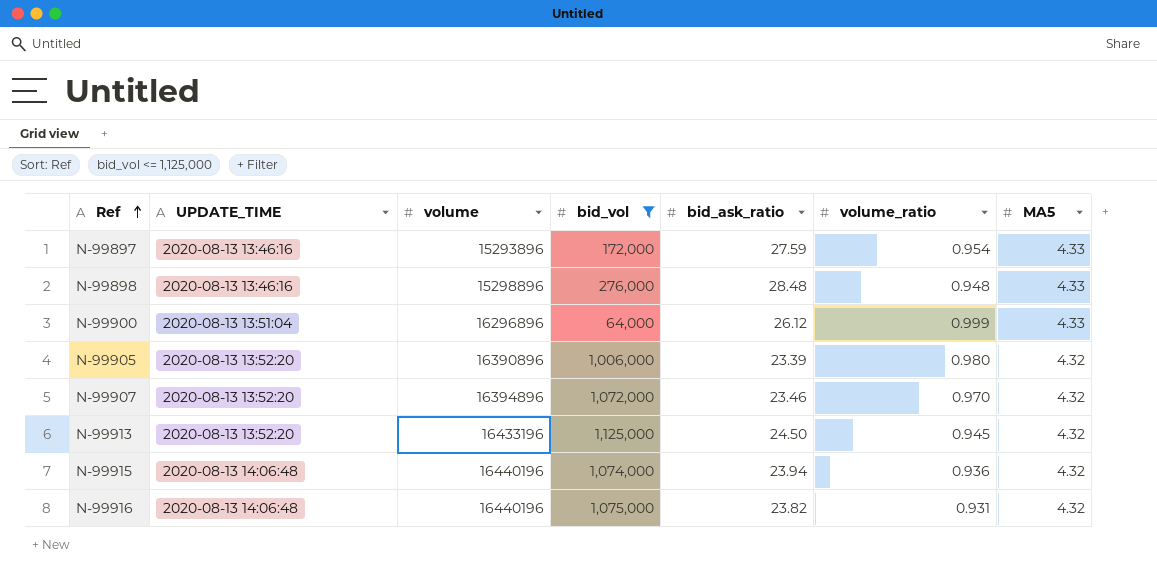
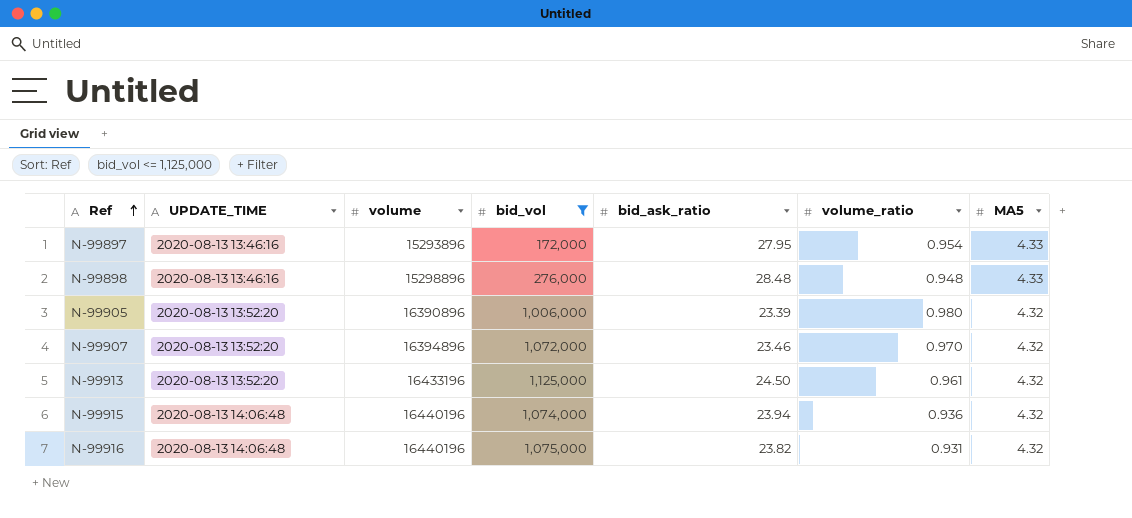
row N-99900: 2020-08-13 13:51:04 | 16296896 | 64,000 | 26.12 | 0.999 | 4.33 -> none
N-99897 | bid_ask_ratio: 27.59 -> 27.95
N-99913 | volume_ratio: 0.945 -> 0.961

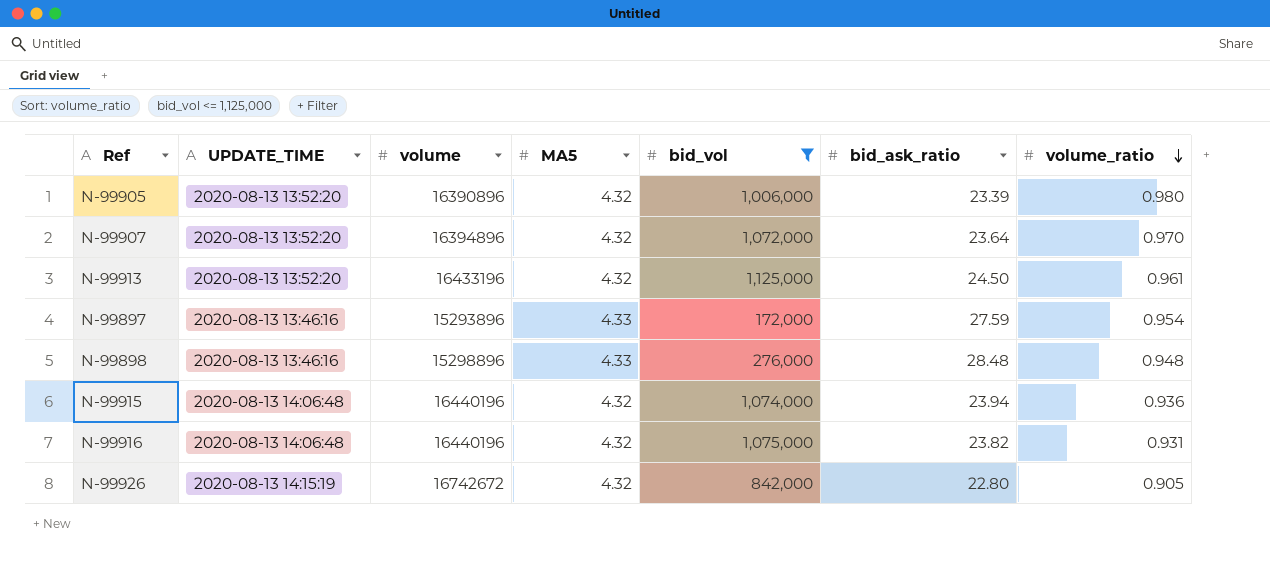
row order: Ref ascending -> volume_ratio descending
column MA5 | position: 7 -> 4
N-99907 | bid_ask_ratio: 23.46 -> 23.64
N-99897 | bid_ask_ratio: 27.95 -> 27.59
row N-99926: none -> 2020-08-13 14:15:19 | 16742672 | 4.32 | 842,000 | 22.80 | 0.905

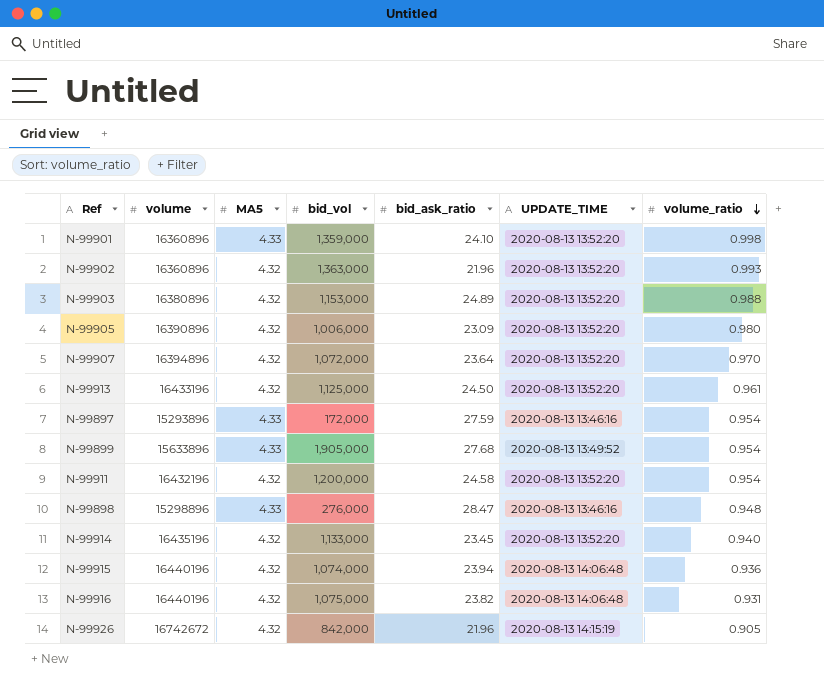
filter: bid_vol <= 1,125,000 -> none
column UPDATE_TIME | position: 2 -> 6
N-99905 | bid_ask_ratio: 23.39 -> 23.09
N-99898 | bid_ask_ratio: 28.48 -> 28.47
N-99926 | bid_ask_ratio: 22.80 -> 21.96

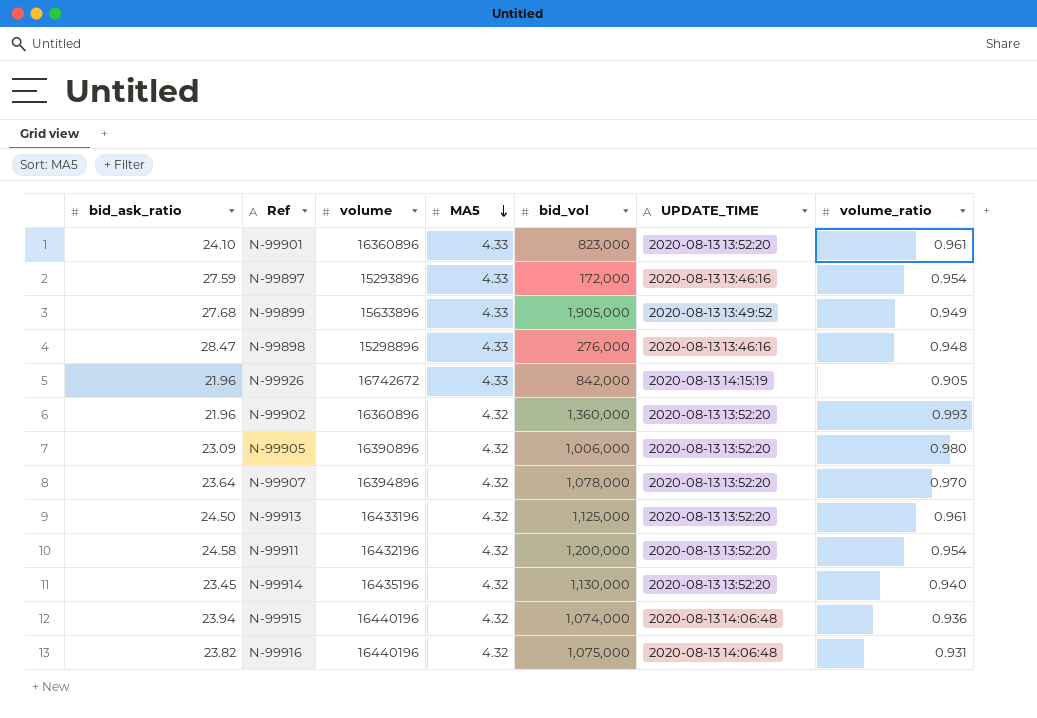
row order: volume_ratio descending -> MA5 descending
column bid_ask_ratio | position: 5 -> 1
row N-99903: 16380896 | 4.32 | 1,153,000 | 24.89 | 2020-08-13 13:52:20 | 0.988 -> none
N-99901 | bid_vol: 1,359,000 -> 823,000
N-99901 | volume_ratio: 0.998 -> 0.961
N-99899 | volume_ratio: 0.954 -> 0.949
N-99926 | MA5: 4.32 -> 4.33
N-99902 | bid_vol: 1,363,000 -> 1,360,000
N-99907 | bid_vol: 1,072,000 -> 1,078,000
N-99914 | bid_vol: 1,133,000 -> 1,130,000

